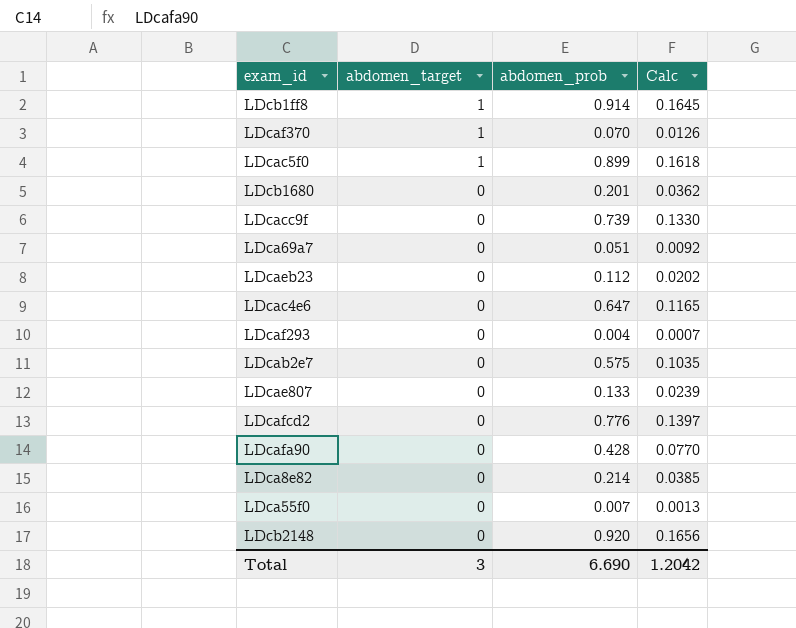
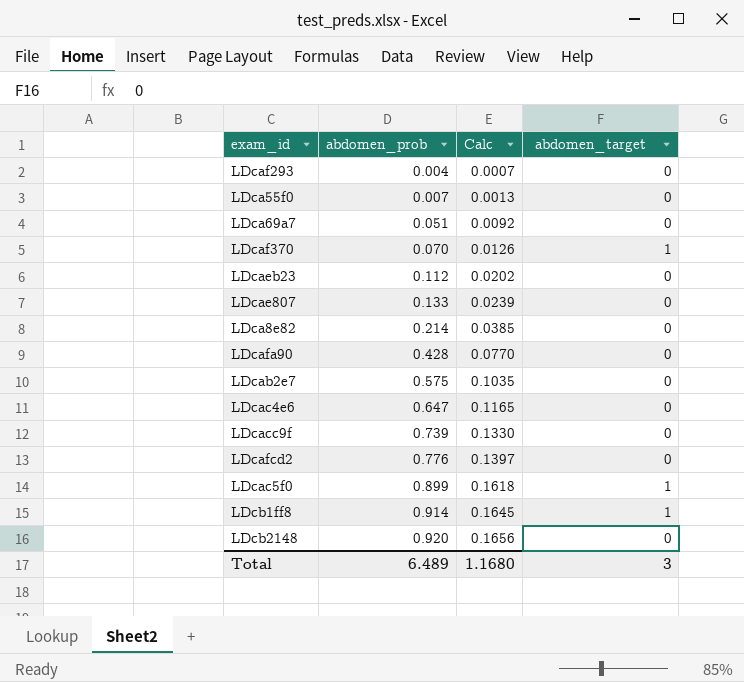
row order: abdomen_target descending -> abdomen_prob ascending
column abdomen_target | position: 2 -> 4
row LDcb1680: 0 | 0.201 | 0.0362 -> none
Total | abdomen_prob: 6.690 -> 6.489
Total | Calc: 1.2042 -> 1.1680

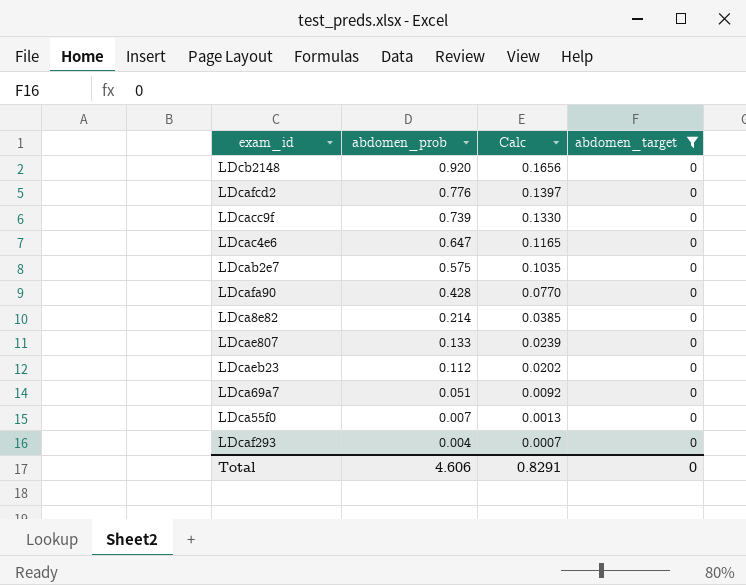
filter: none -> abdomen_target = 0
row order: abdomen_prob ascending -> abdomen_prob descending
Total | abdomen_prob: 6.489 -> 4.606
Total | Calc: 1.1680 -> 0.8291
Total | abdomen_target: 3 -> 0

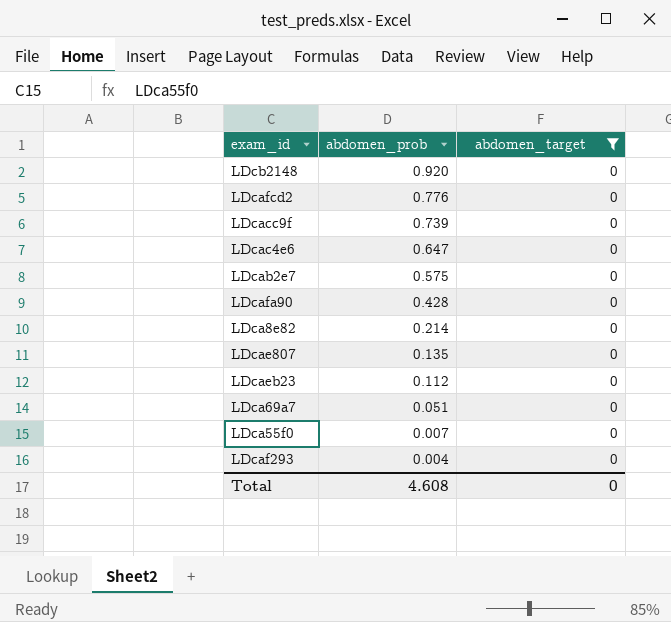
column Calc | formula: [abdomen_prob] * 0.18 -> none
LDcae807 | abdomen_prob: 0.133 -> 0.135
Total | abdomen_prob: 4.606 -> 4.608

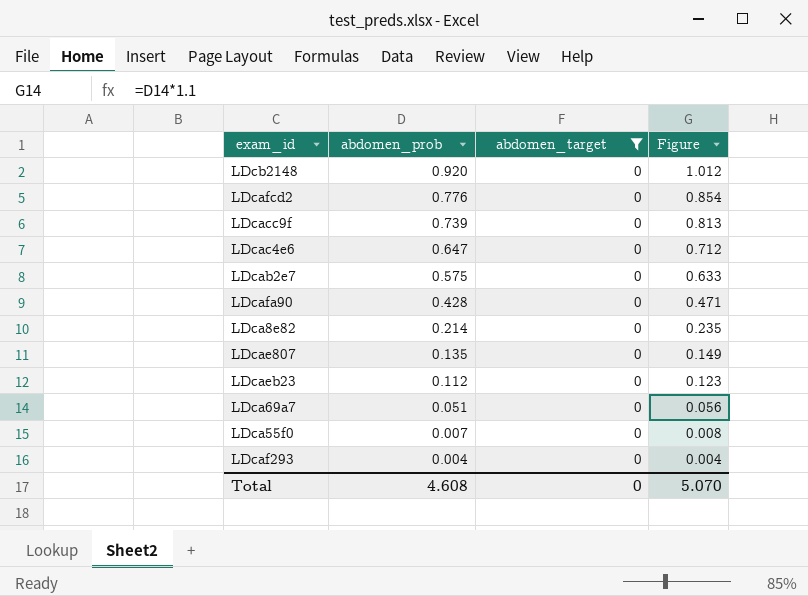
column Figure | formula: none -> [abdomen_prob] * 1.1

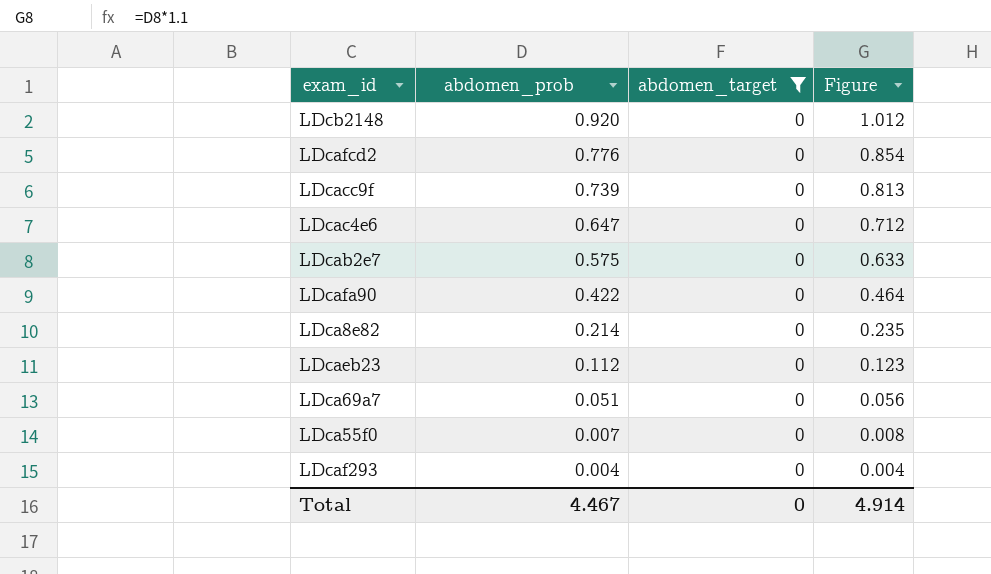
row LDcae807: 0.135 | 0 | 0.149 -> none
LDcafa90 | abdomen_prob: 0.428 -> 0.422
LDcafa90 | Figure: 0.471 -> 0.464
Total | abdomen_prob: 4.608 -> 4.467
Total | Figure: 5.070 -> 4.914

